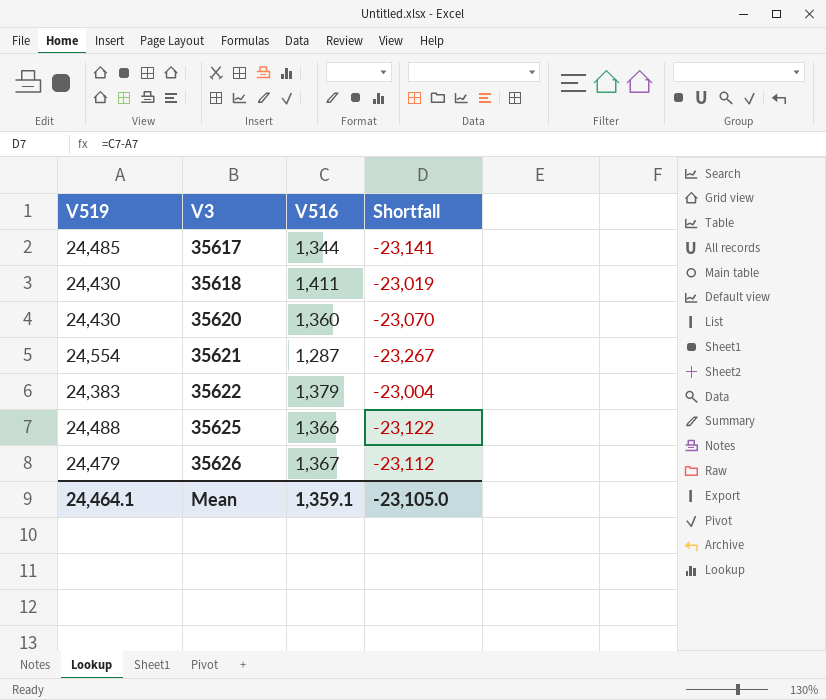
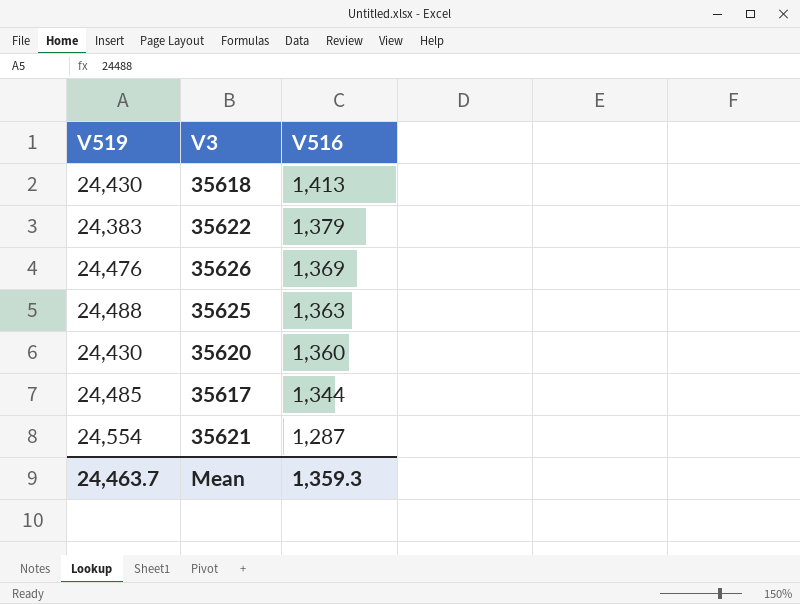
row order: V3 ascending -> V516 descending
column Shortfall | formula: [V516] - [V519] -> none
35618 | V516: 1,411 -> 1,413
35626 | V519: 24,479 -> 24,476
35626 | V516: 1,367 -> 1,369
35625 | V516: 1,366 -> 1,363
Mean | V519: 24,464.1 -> 24,463.7
Mean | V516: 1,359.1 -> 1,359.3

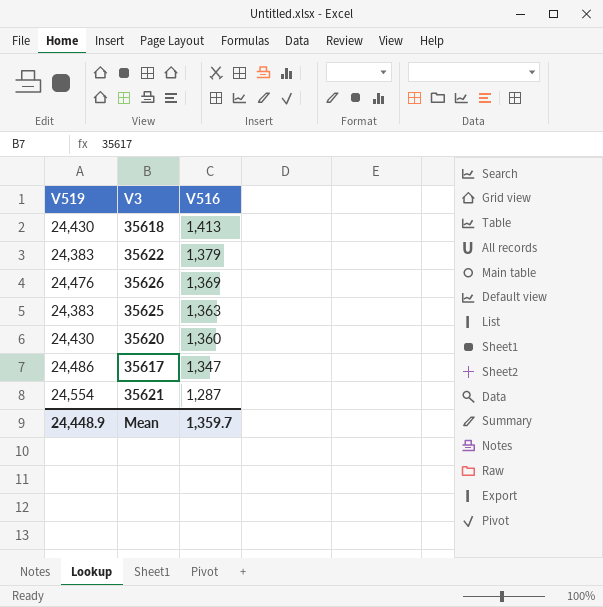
35625 | V519: 24,488 -> 24,383
35617 | V519: 24,485 -> 24,486
35617 | V516: 1,344 -> 1,347
Mean | V519: 24,463.7 -> 24,448.9
Mean | V516: 1,359.3 -> 1,359.7

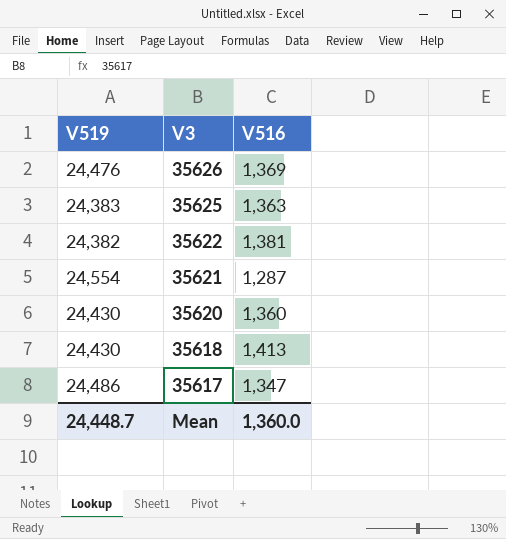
row order: V516 descending -> V3 descending
35622 | V519: 24,383 -> 24,382
35622 | V516: 1,379 -> 1,381
Mean | V519: 24,448.9 -> 24,448.7
Mean | V516: 1,359.7 -> 1,360.0

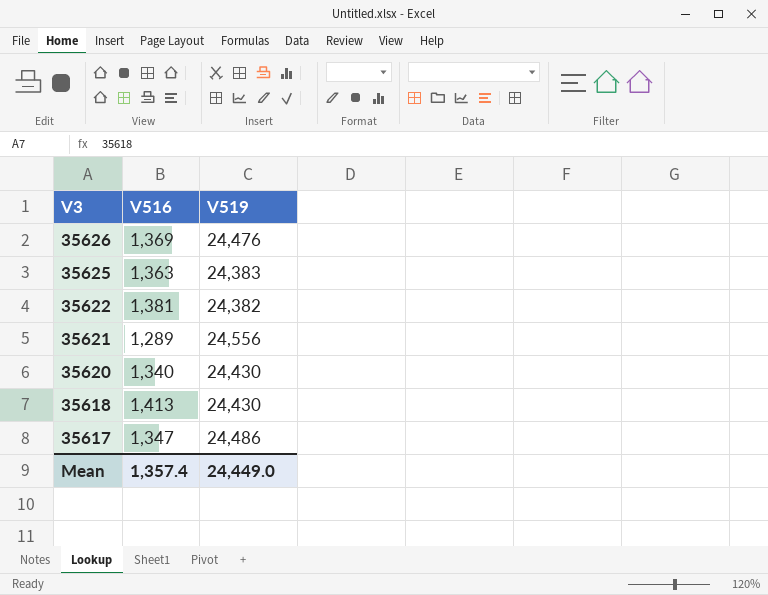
column V519 | position: 1 -> 3
35621 | V516: 1,287 -> 1,289
35621 | V519: 24,554 -> 24,556
35620 | V516: 1,360 -> 1,340
Mean | V516: 1,360.0 -> 1,357.4
Mean | V519: 24,448.7 -> 24,449.0

